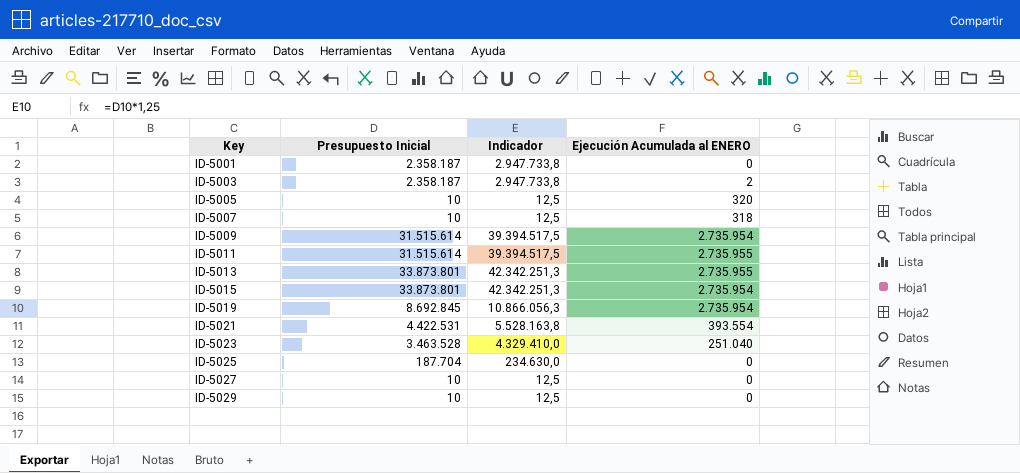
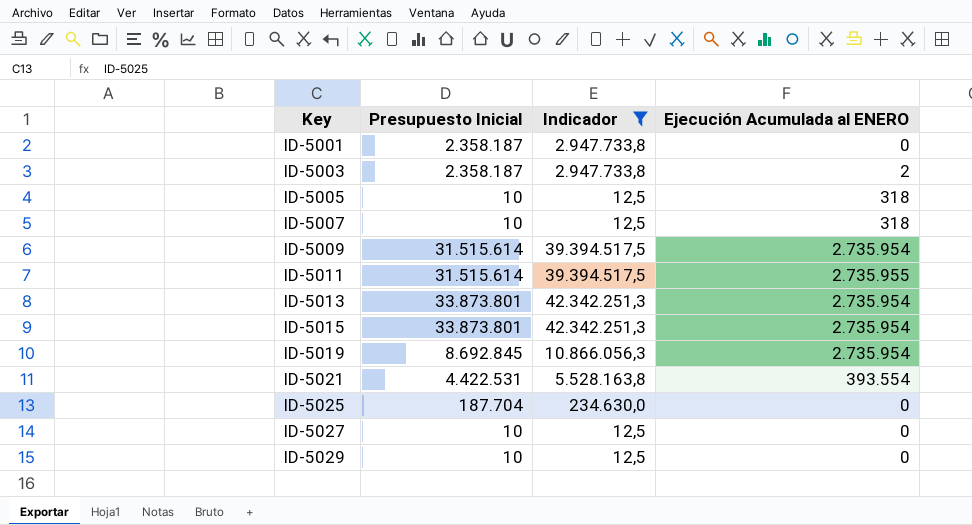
filter: none -> Indicador != 4.329.410,0
ID-5005 | Ejecución Acumulada al ENERO: 320 -> 318
ID-5013 | Ejecución Acumulada al ENERO: 2.735.955 -> 2.735.954

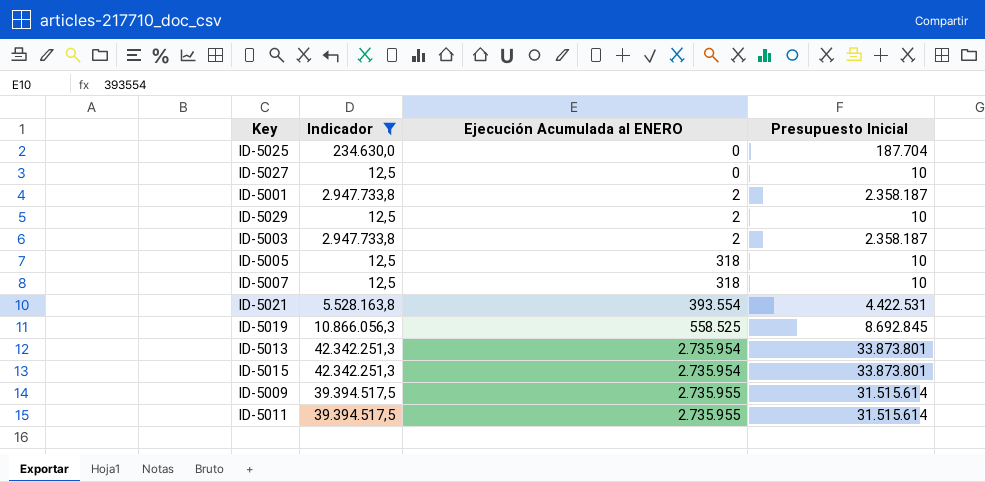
row order: Key ascending -> Ejecución Acumulada al ENERO ascending
column Presupuesto Inicial | position: 2 -> 4
ID-5001 | Ejecución Acumulada al ENERO: 0 -> 2
ID-5029 | Ejecución Acumulada al ENERO: 0 -> 2
ID-5019 | Ejecución Acumulada al ENERO: 2.735.954 -> 558.525
ID-5009 | Ejecución Acumulada al ENERO: 2.735.954 -> 2.735.955

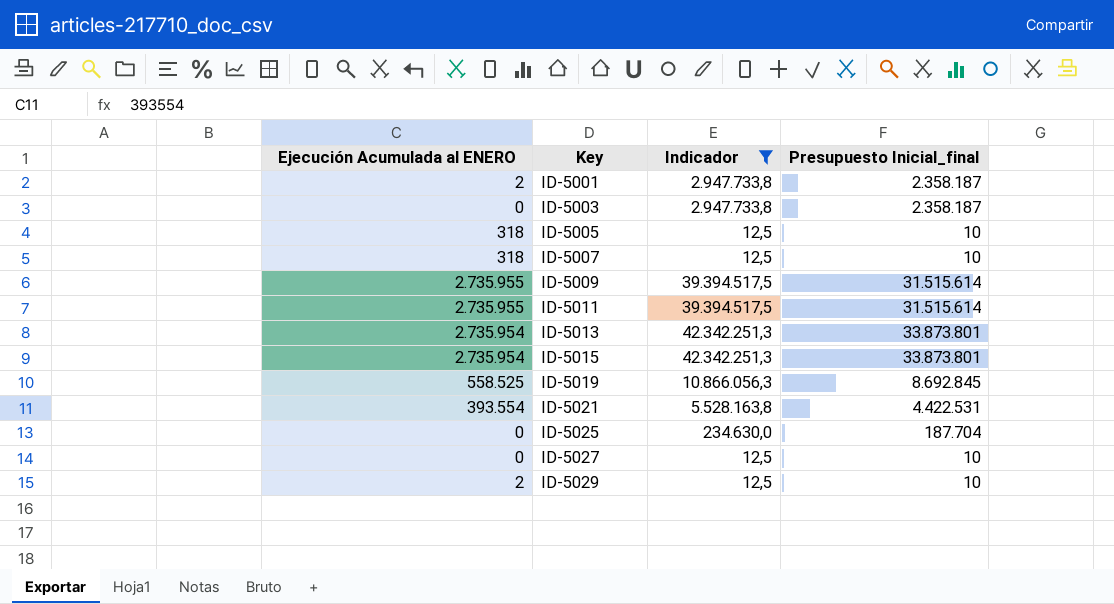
row order: Ejecución Acumulada al ENERO ascending -> Key ascending
column Ejecución Acumulada al ENERO | position: 3 -> 1
column name: Presupuesto Inicial -> Presupuesto Inicial_final
ID-5003 | Ejecución Acumulada al ENERO: 2 -> 0

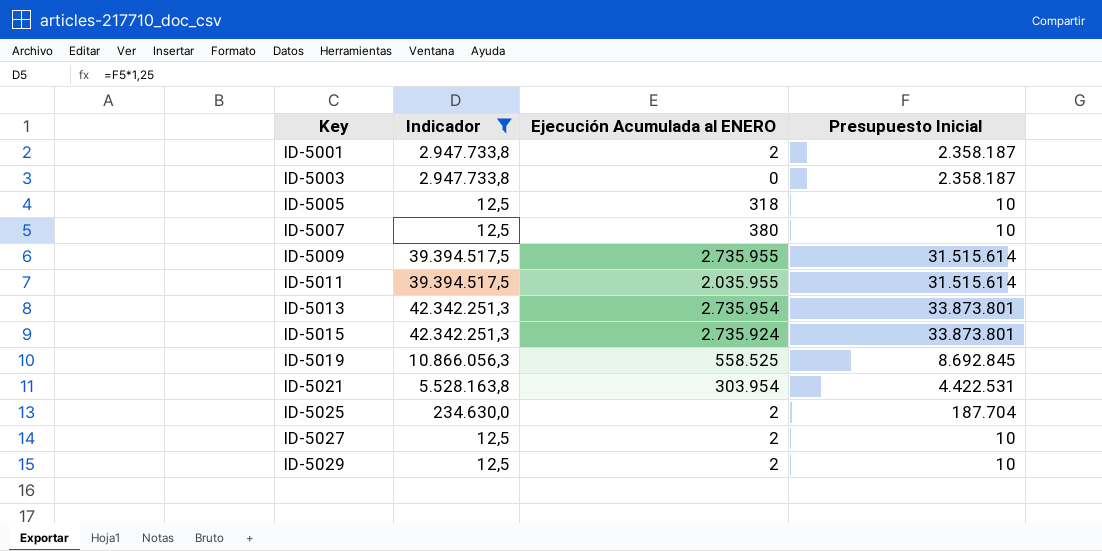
column Ejecución Acumulada al ENERO | position: 1 -> 3
column name: Presupuesto Inicial_final -> Presupuesto Inicial
ID-5007 | Ejecución Acumulada al ENERO: 318 -> 380
ID-5011 | Ejecución Acumulada al ENERO: 2.735.955 -> 2.035.955
ID-5015 | Ejecución Acumulada al ENERO: 2.735.954 -> 2.735.924
ID-5021 | Ejecución Acumulada al ENERO: 393.554 -> 303.954
ID-5025 | Ejecución Acumulada al ENERO: 0 -> 2
ID-5027 | Ejecución Acumulada al ENERO: 0 -> 2

